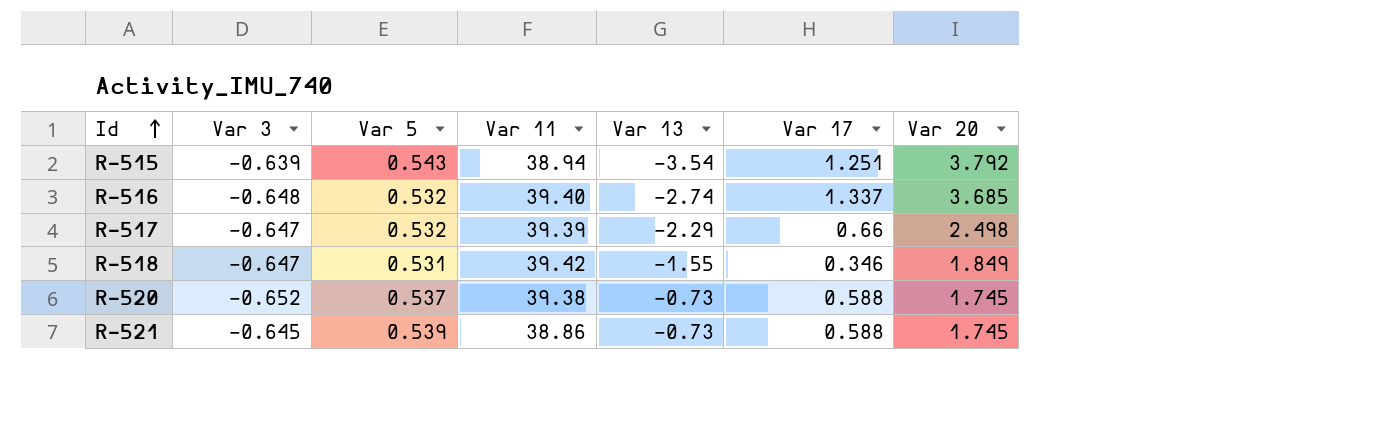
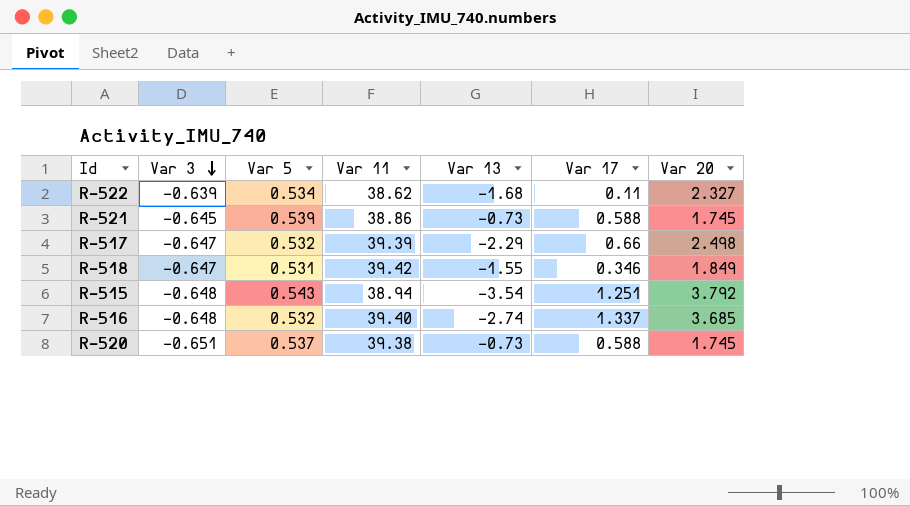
row order: Id ascending -> Var 3 descending
row R-522: none -> -0.639 | 0.534 | 38.62 | -1.68 | 0.11 | 2.327
R-515 | Var 3: -0.639 -> -0.648
R-520 | Var 3: -0.652 -> -0.651

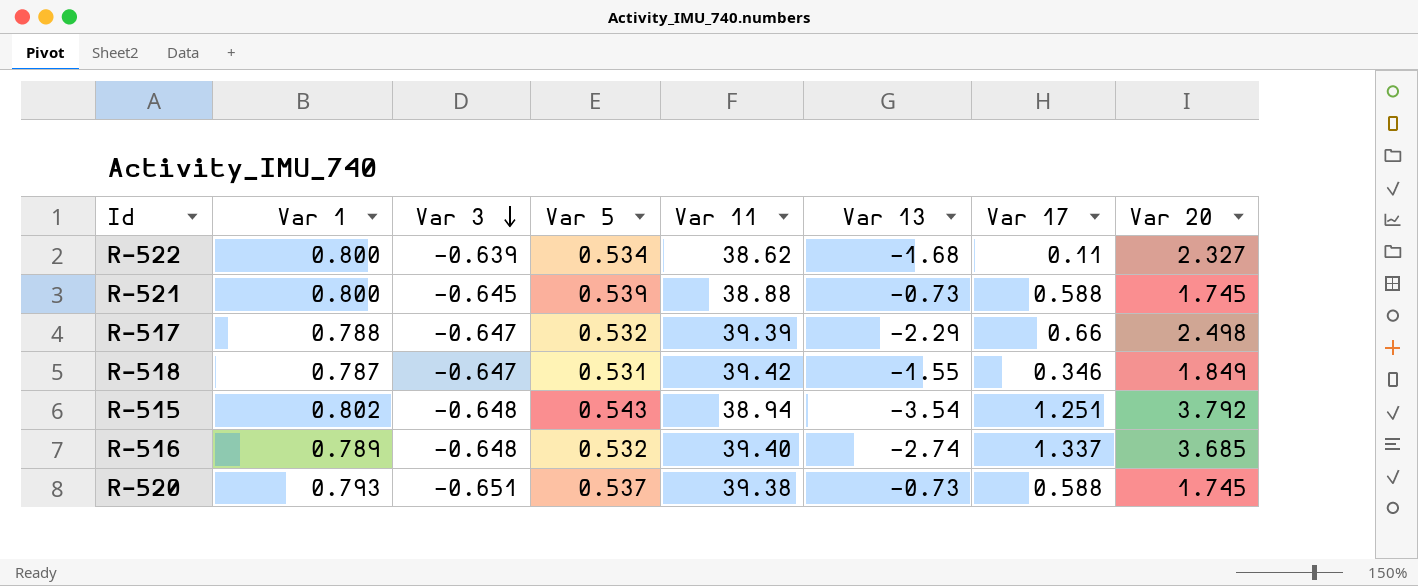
column Var 1 | position: none -> 2
R-521 | Var 11: 38.86 -> 38.88

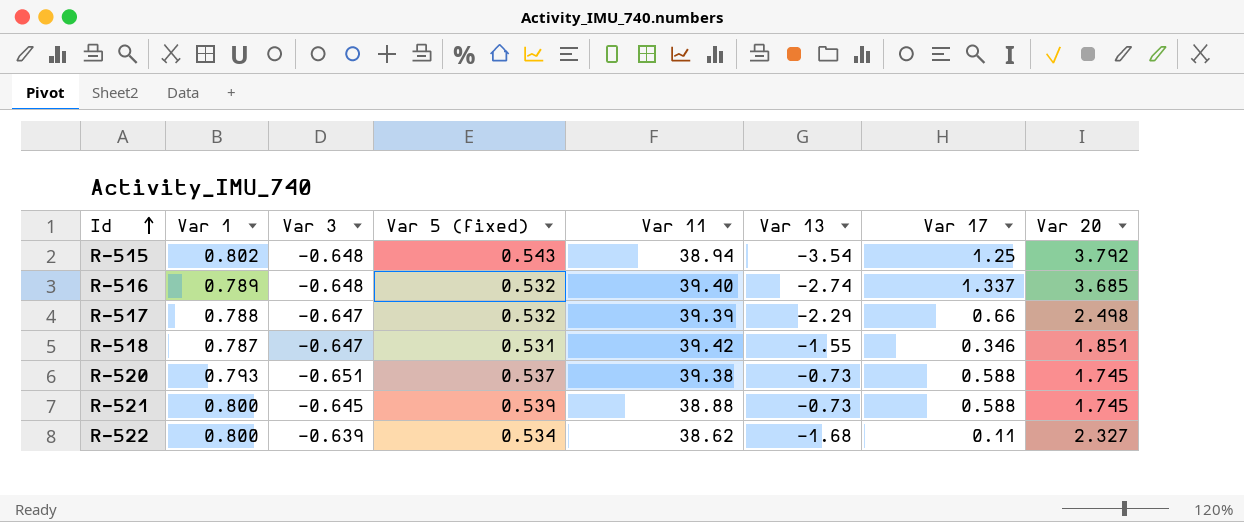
row order: Var 3 descending -> Id ascending
column name: Var 5 -> Var 5 (fixed)
R-515 | Var 17: 1.251 -> 1.25
R-518 | Var 20: 1.849 -> 1.851

